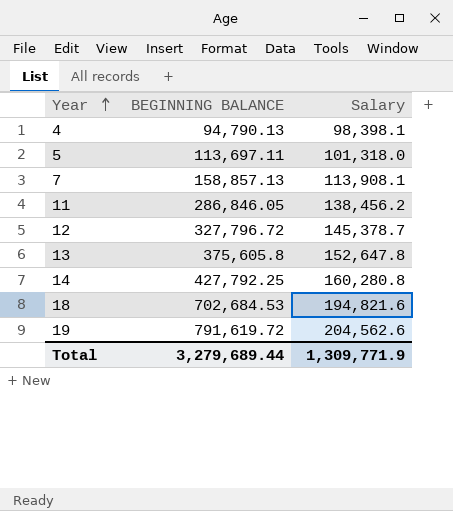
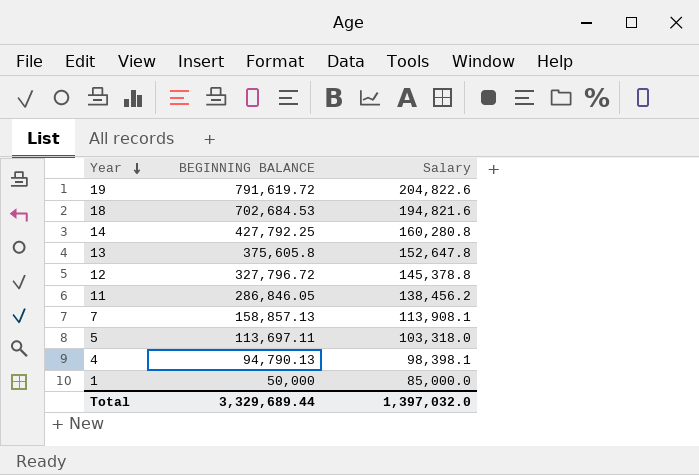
row order: Year ascending -> Year descending
19 | Salary: 204,562.6 -> 204,822.6
12 | Salary: 145,378.7 -> 145,378.8
5 | Salary: 101,318.0 -> 103,318.0
row 1: none -> 50,000 | 85,000.0
Total | BEGINNING BALANCE: 3,279,689.44 -> 3,329,689.44
Total | Salary: 1,309,771.9 -> 1,397,032.0

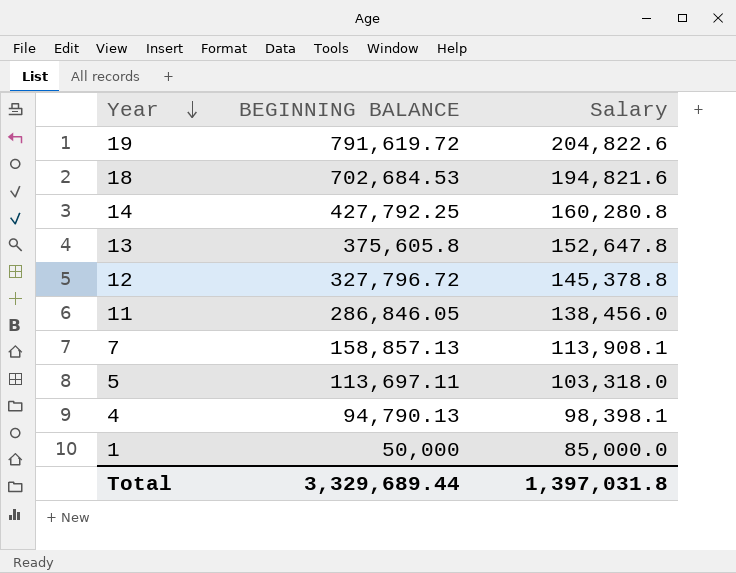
11 | Salary: 138,456.2 -> 138,456.0
Total | Salary: 1,397,032.0 -> 1,397,031.8

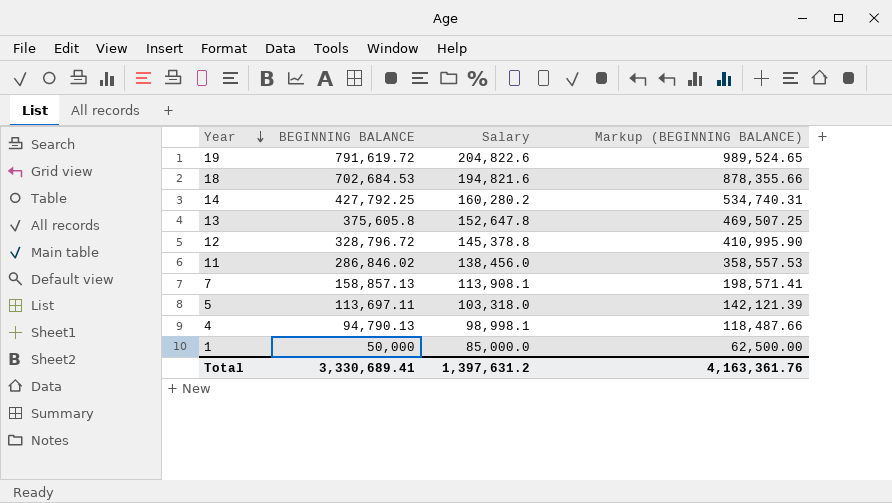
column Markup (BEGINNING BALANCE) | formula: none -> [BEGINNING BALANCE] * 1.25
14 | Salary: 160,280.8 -> 160,280.2
12 | BEGINNING BALANCE: 327,796.72 -> 328,796.72
11 | BEGINNING BALANCE: 286,846.05 -> 286,846.02
4 | Salary: 98,398.1 -> 98,998.1
Total | BEGINNING BALANCE: 3,329,689.44 -> 3,330,689.41
Total | Salary: 1,397,031.8 -> 1,397,631.2

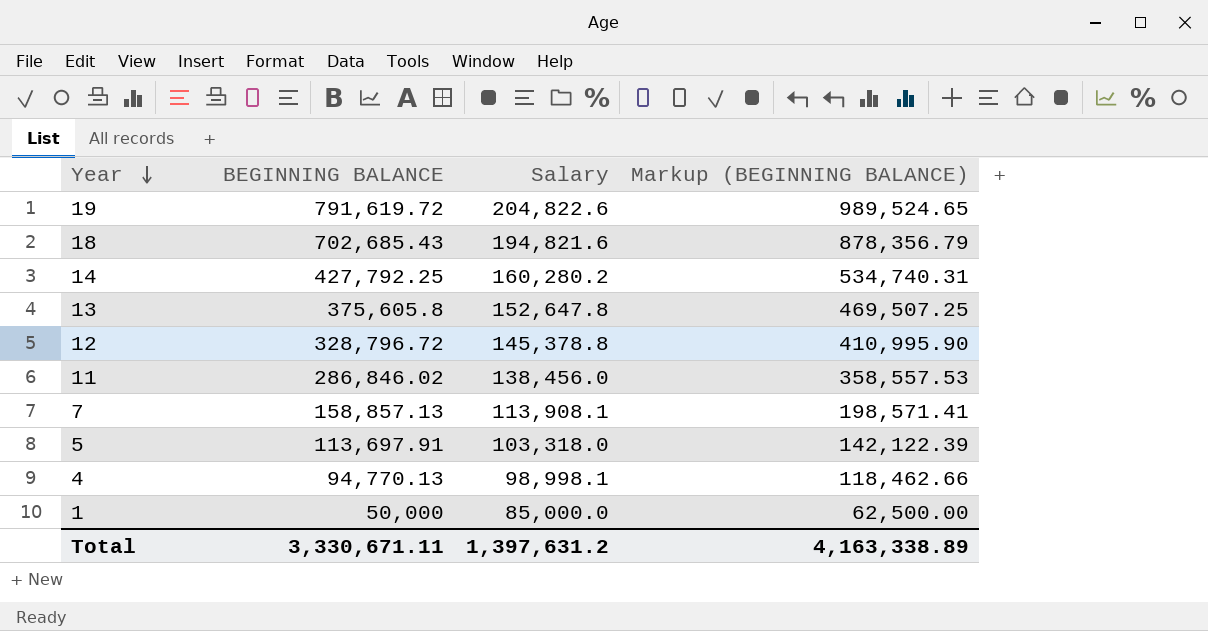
18 | BEGINNING BALANCE: 702,684.53 -> 702,685.43
18 | Markup (BEGINNING BALANCE): 878,355.66 -> 878,356.79
5 | BEGINNING BALANCE: 113,697.11 -> 113,697.91
5 | Markup (BEGINNING BALANCE): 142,121.39 -> 142,122.39
4 | BEGINNING BALANCE: 94,790.13 -> 94,770.13
4 | Markup (BEGINNING BALANCE): 118,487.66 -> 118,462.66
Total | BEGINNING BALANCE: 3,330,689.41 -> 3,330,671.11
Total | Markup (BEGINNING BALANCE): 4,163,361.76 -> 4,163,338.89

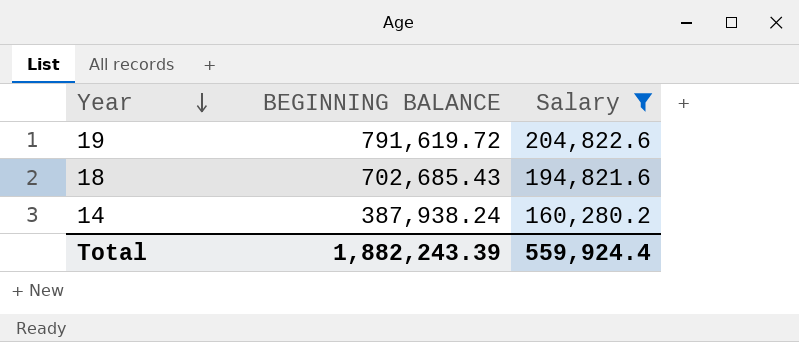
filter: none -> Salary >= 160,280.2
column Markup (BEGINNING BALANCE) | formula: [BEGINNING BALANCE] * 1.25 -> none
14 | BEGINNING BALANCE: 427,792.25 -> 387,938.24
Total | BEGINNING BALANCE: 3,330,671.11 -> 1,882,243.39
Total | Salary: 1,397,631.2 -> 559,924.4

